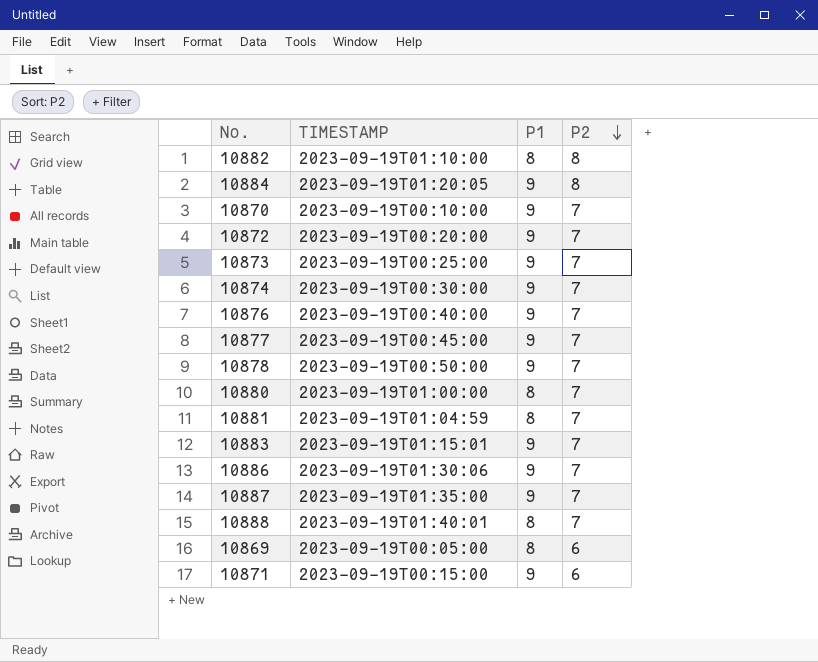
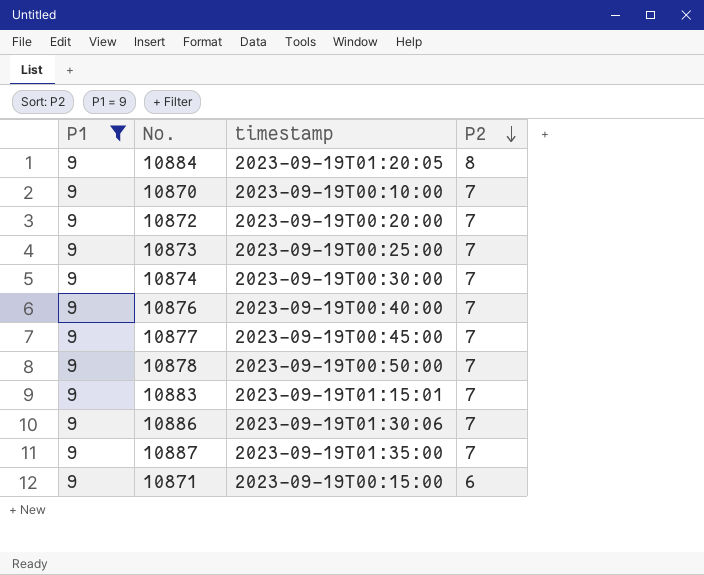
filter: none -> P1 = 9
column P1 | position: 3 -> 1
column name: TIMESTAMP -> timestamp

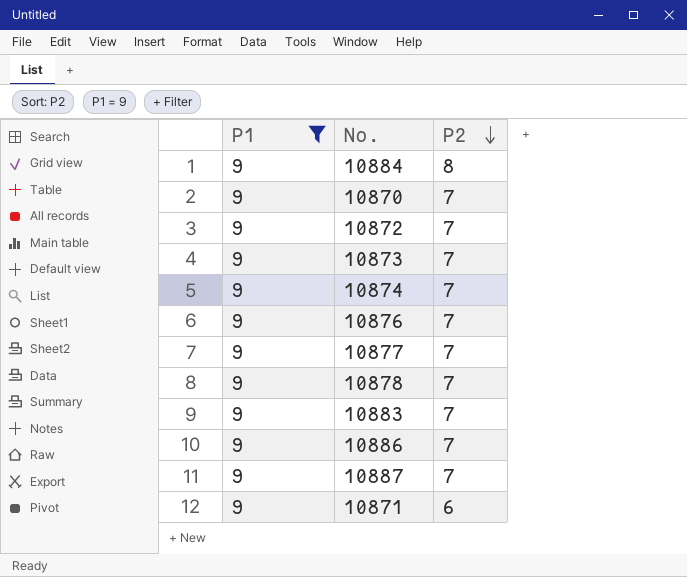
column timestamp | position: 3 -> none

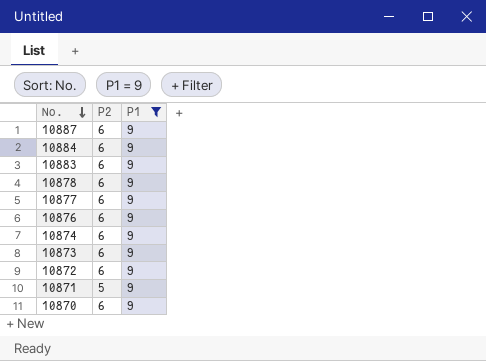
row order: P2 descending -> No. descending
column P1 | position: 1 -> 3
row 10886: 9 | 7 -> none
10887 | P2: 7 -> 6
10884 | P2: 8 -> 6
10883 | P2: 7 -> 6
10878 | P2: 7 -> 6
10877 | P2: 7 -> 6
10876 | P2: 7 -> 6
10874 | P2: 7 -> 6
10873 | P2: 7 -> 6
10872 | P2: 7 -> 6
10871 | P2: 6 -> 5
10870 | P2: 7 -> 6

